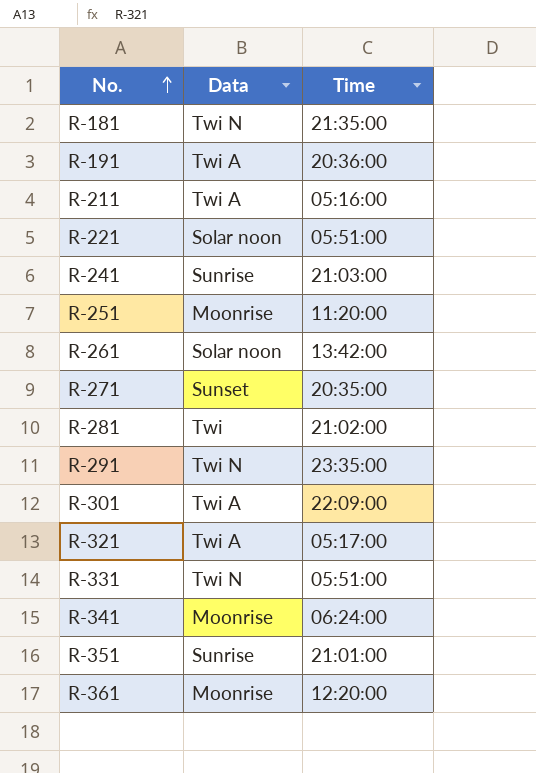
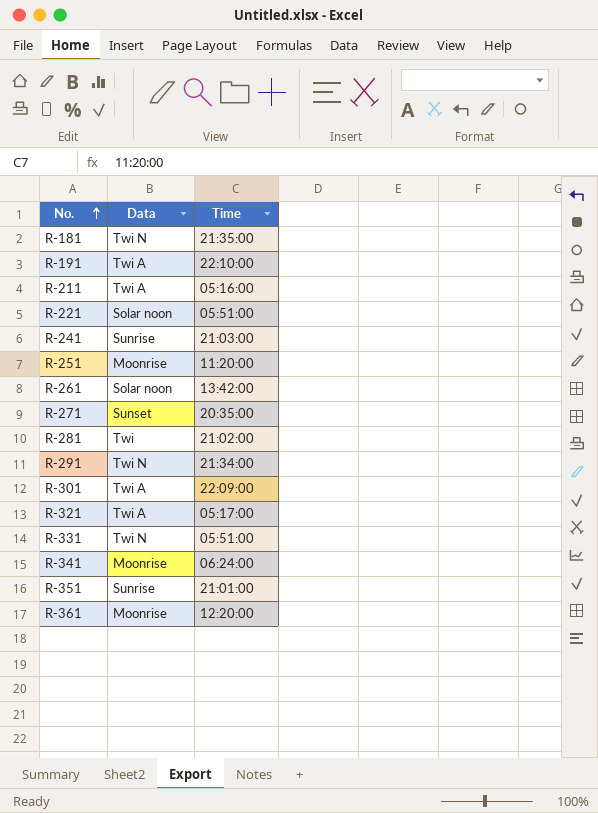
R-191 | Time: 20:36:00 -> 22:10:00
R-291 | Time: 23:35:00 -> 21:34:00

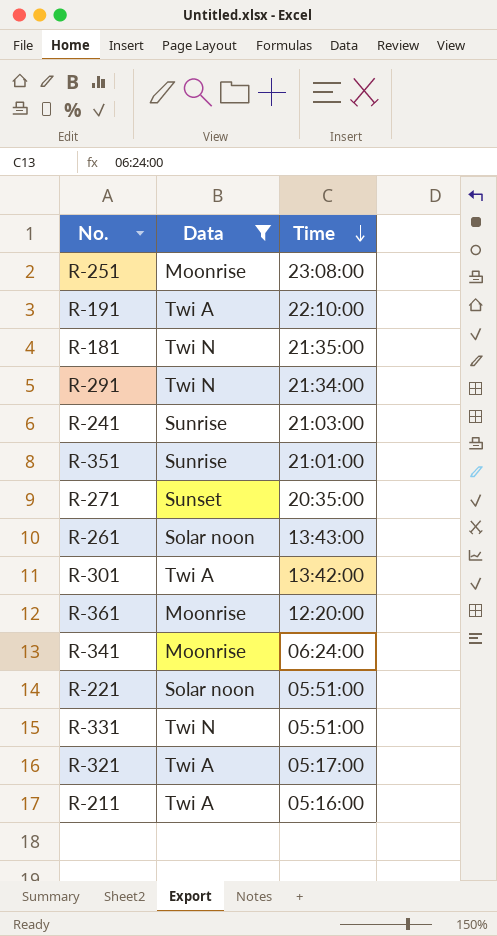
filter: none -> Data != Twi
row order: No. ascending -> Time descending
R-251 | Time: 11:20:00 -> 23:08:00
R-261 | Time: 13:42:00 -> 13:43:00
R-301 | Time: 22:09:00 -> 13:42:00

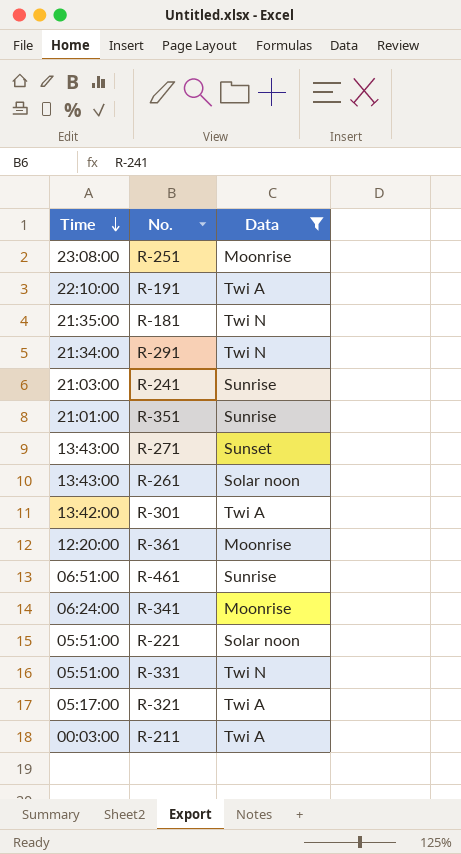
column Time | position: 3 -> 1
R-271 | Time: 20:35:00 -> 13:43:00
row R-461: none -> 06:51:00 | Sunrise
R-211 | Time: 05:16:00 -> 00:03:00

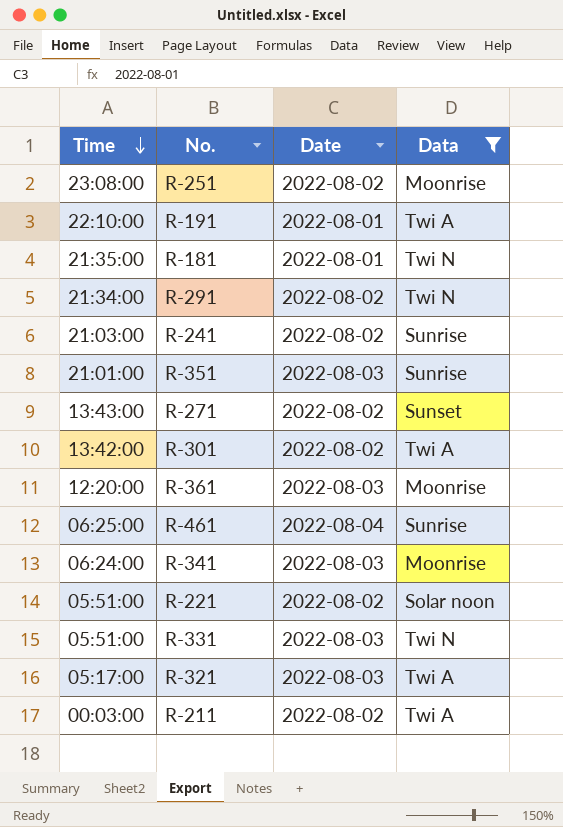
column Date | position: none -> 3
row R-261: 13:43:00 | Solar noon -> none
R-461 | Time: 06:51:00 -> 06:25:00

